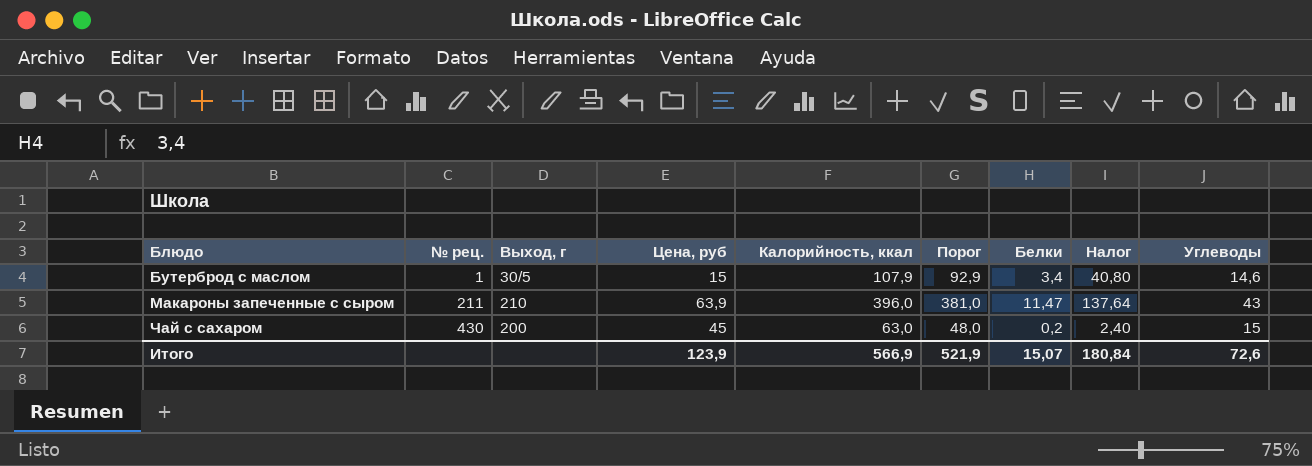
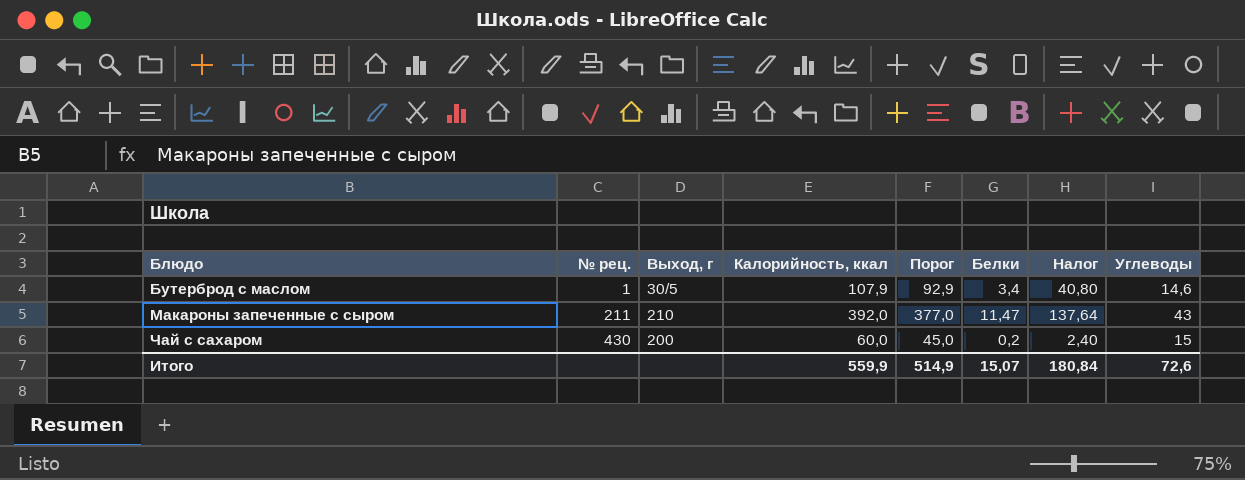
column Цена, руб | position: 4 -> none
Макароны запеченные с сыром | Калорийность, ккал: 396,0 -> 392,0
Макароны запеченные с сыром | Порог: 381,0 -> 377,0
Чай с сахаром | Калорийность, ккал: 63,0 -> 60,0
Чай с сахаром | Порог: 48,0 -> 45,0
Итого | Калорийность, ккал: 566,9 -> 559,9
Итого | Порог: 521,9 -> 514,9

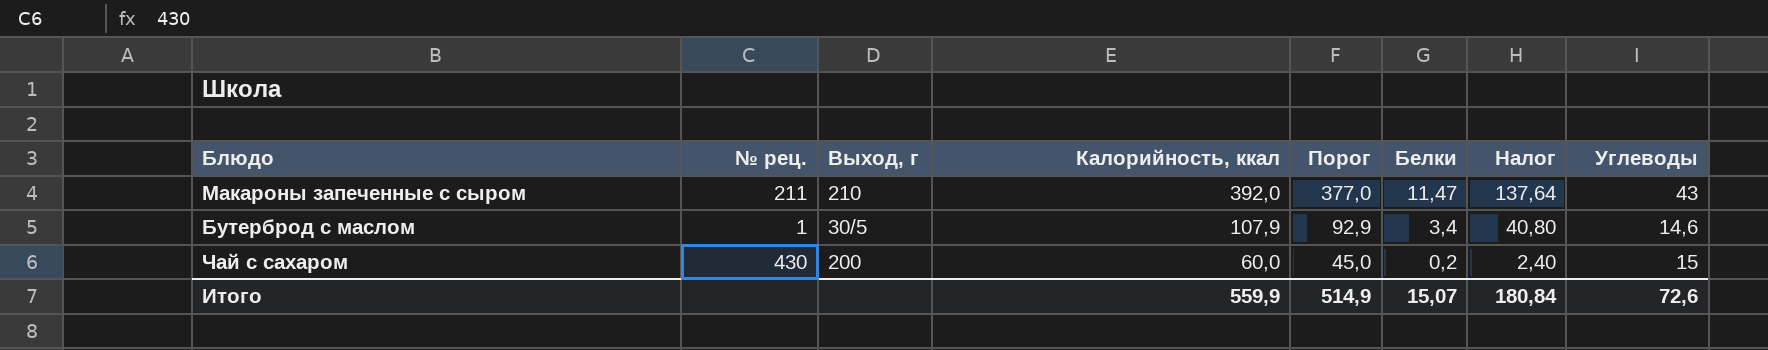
row order: Блюдо ascending -> Калорийность, ккал descending

